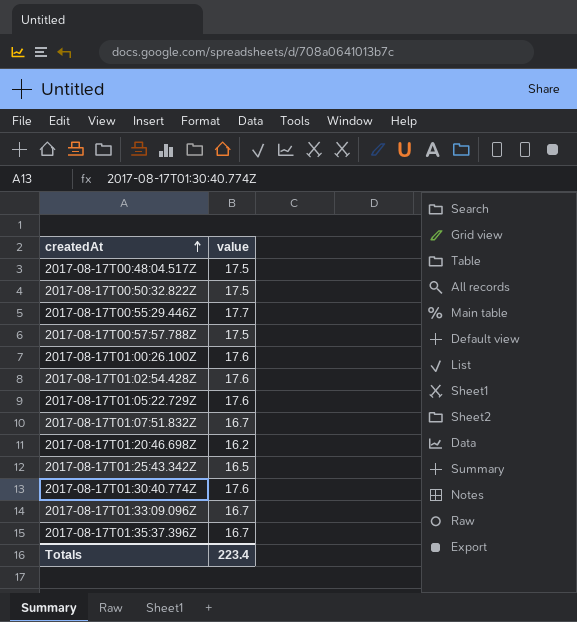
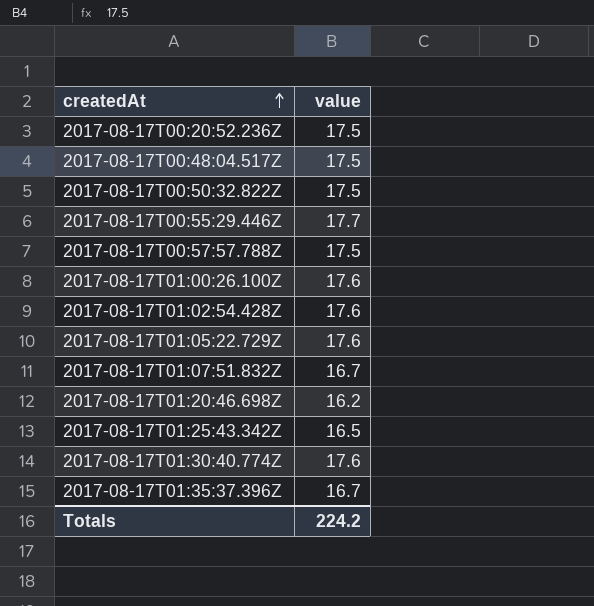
row 2017-08-17T01:33:09.096Z: 16.7 -> none
row 2017-08-17T00:20:52.236Z: none -> 17.5
Totals | value: 223.4 -> 224.2

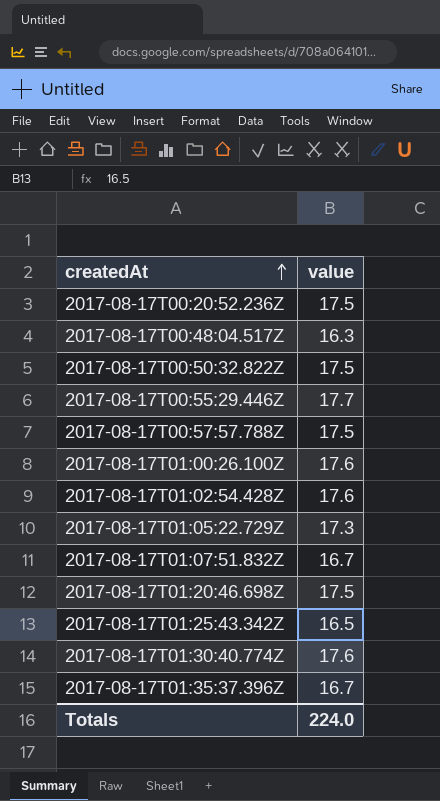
2017-08-17T00:48:04.517Z | value: 17.5 -> 16.3
2017-08-17T01:05:22.729Z | value: 17.6 -> 17.3
2017-08-17T01:20:46.698Z | value: 16.2 -> 17.5
Totals | value: 224.2 -> 224.0

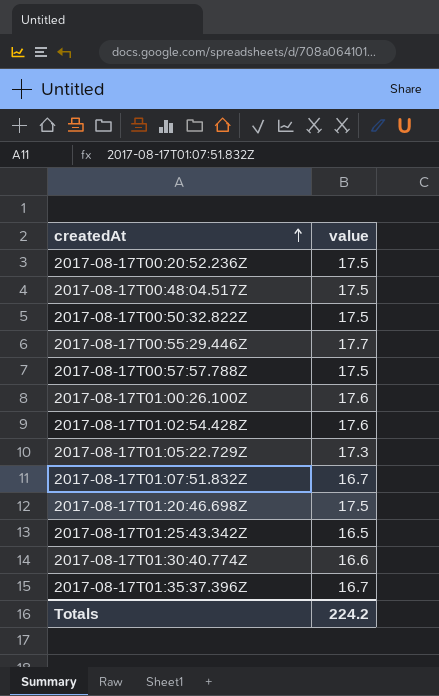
2017-08-17T00:48:04.517Z | value: 16.3 -> 17.5
2017-08-17T01:30:40.774Z | value: 17.6 -> 16.6
Totals | value: 224.0 -> 224.2

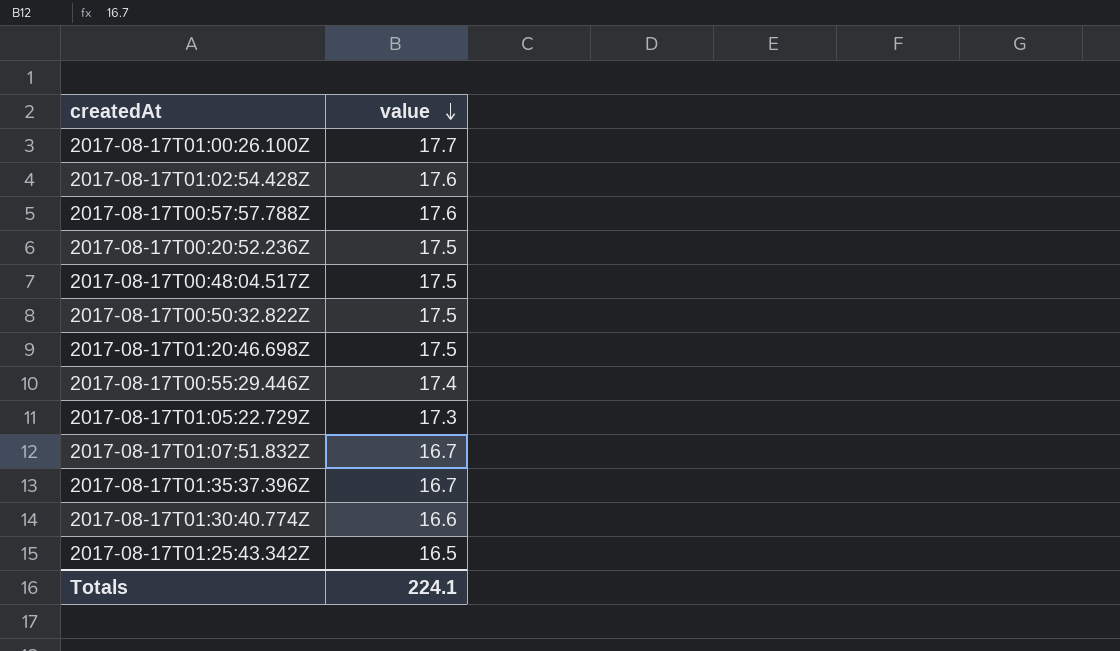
row order: createdAt ascending -> value descending
2017-08-17T01:00:26.100Z | value: 17.6 -> 17.7
2017-08-17T00:57:57.788Z | value: 17.5 -> 17.6
2017-08-17T00:55:29.446Z | value: 17.7 -> 17.4
Totals | value: 224.2 -> 224.1

